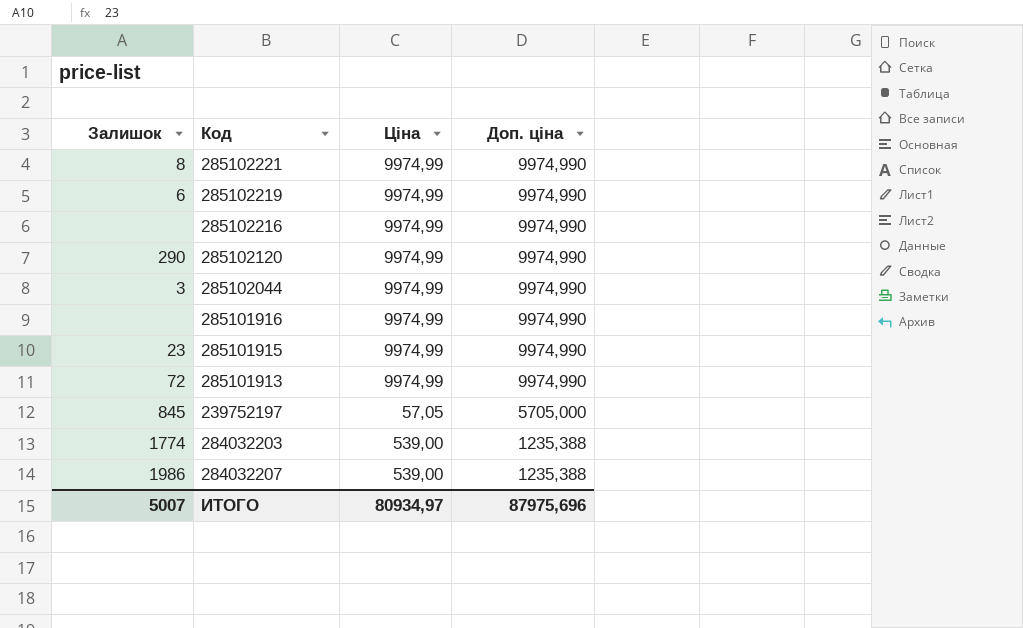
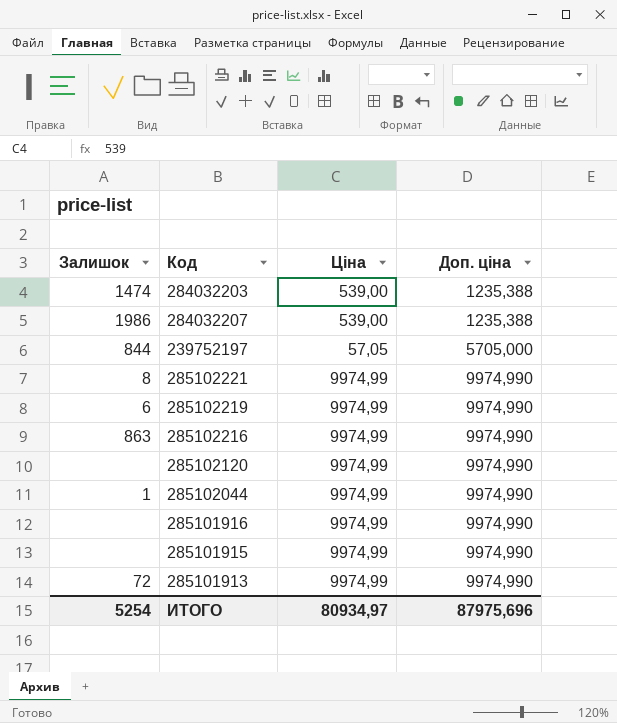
row order: Доп. ціна descending -> Доп. ціна ascending
284032203 | Залишок: 1774 -> 1474
239752197 | Залишок: 845 -> 844
285102216 | Залишок: none -> 863
285102120 | Залишок: 290 -> none
285102044 | Залишок: 3 -> 1
285101915 | Залишок: 23 -> none
ИТОГО | Залишок: 5007 -> 5254

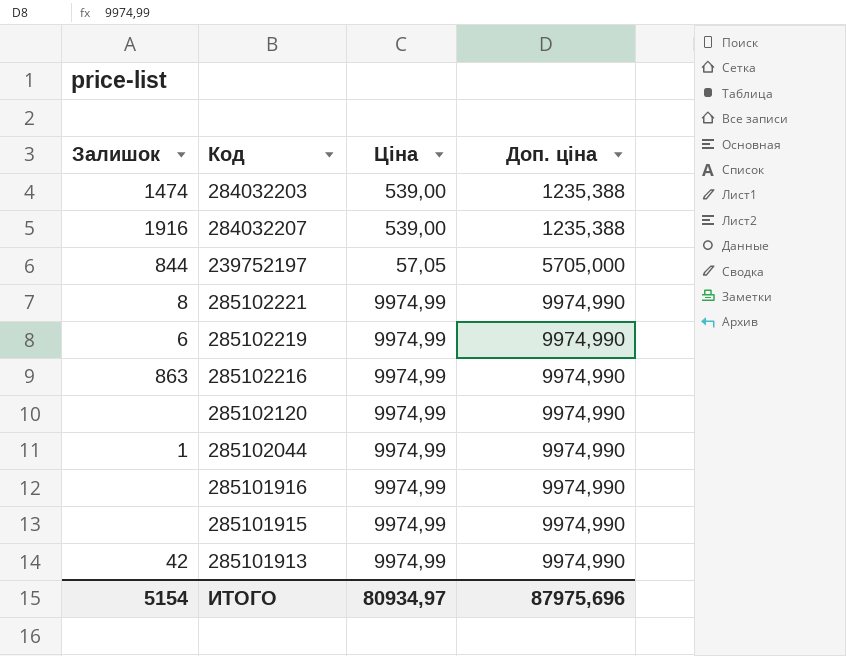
284032207 | Залишок: 1986 -> 1916
285101913 | Залишок: 72 -> 42
ИТОГО | Залишок: 5254 -> 5154

